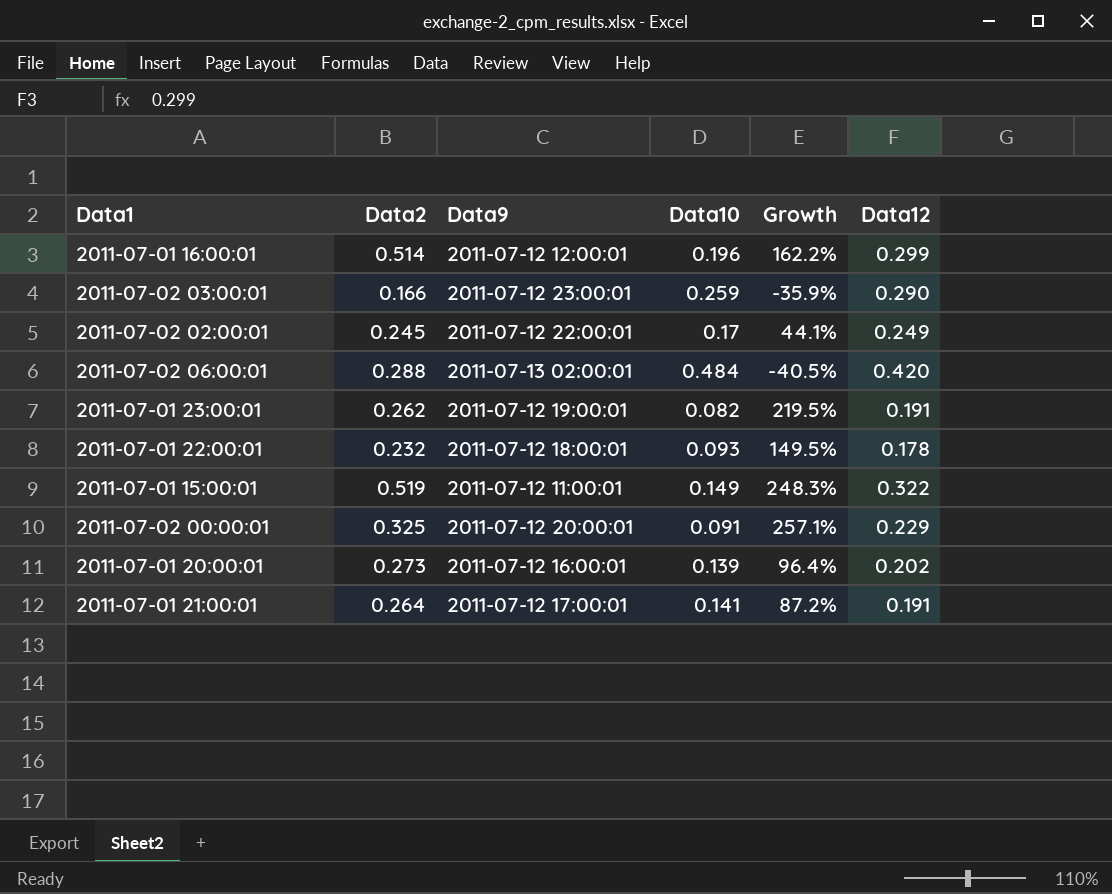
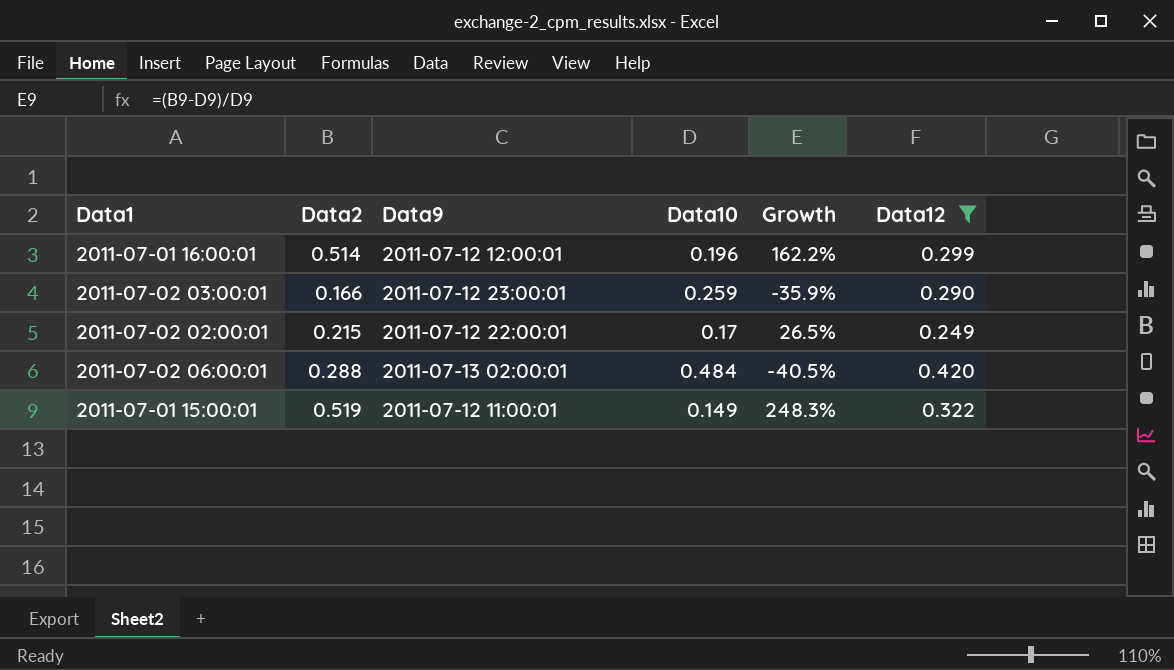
filter: none -> Data12 >= 0.249
2011-07-02 02:00:01 | Data2: 0.245 -> 0.215
2011-07-02 02:00:01 | Growth: 44.1% -> 26.5%

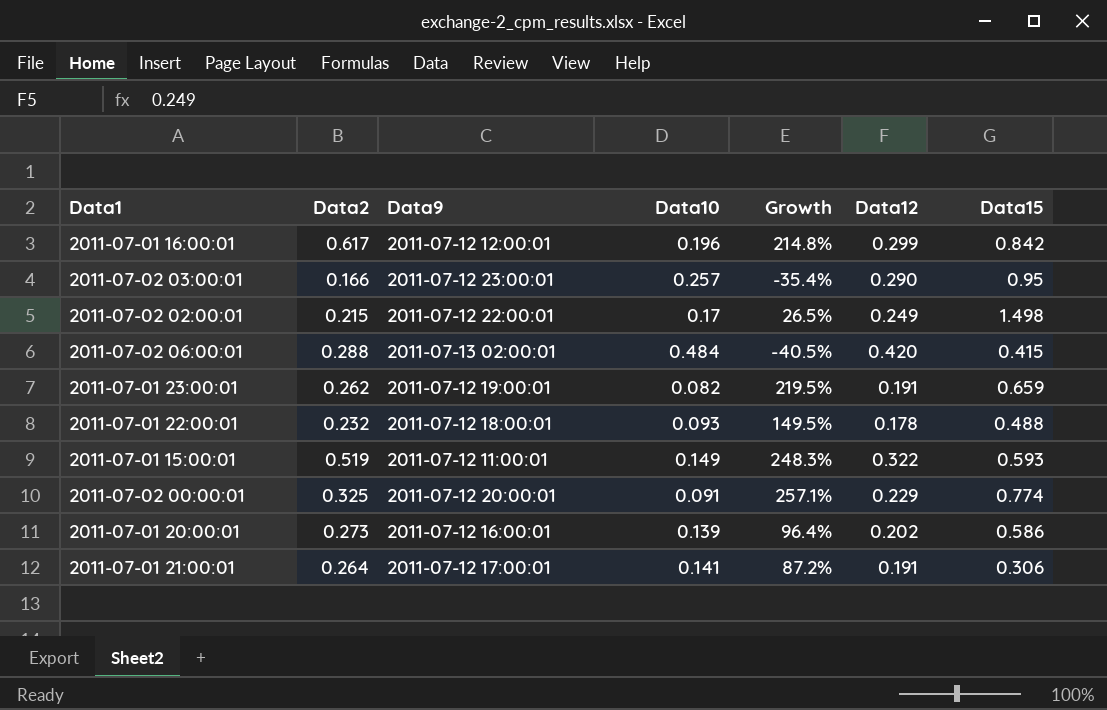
filter: Data12 >= 0.249 -> none
column Data15 | position: none -> 7
2011-07-01 16:00:01 | Data2: 0.514 -> 0.617
2011-07-01 16:00:01 | Growth: 162.2% -> 214.8%
2011-07-02 03:00:01 | Data10: 0.259 -> 0.257
2011-07-02 03:00:01 | Growth: -35.9% -> -35.4%

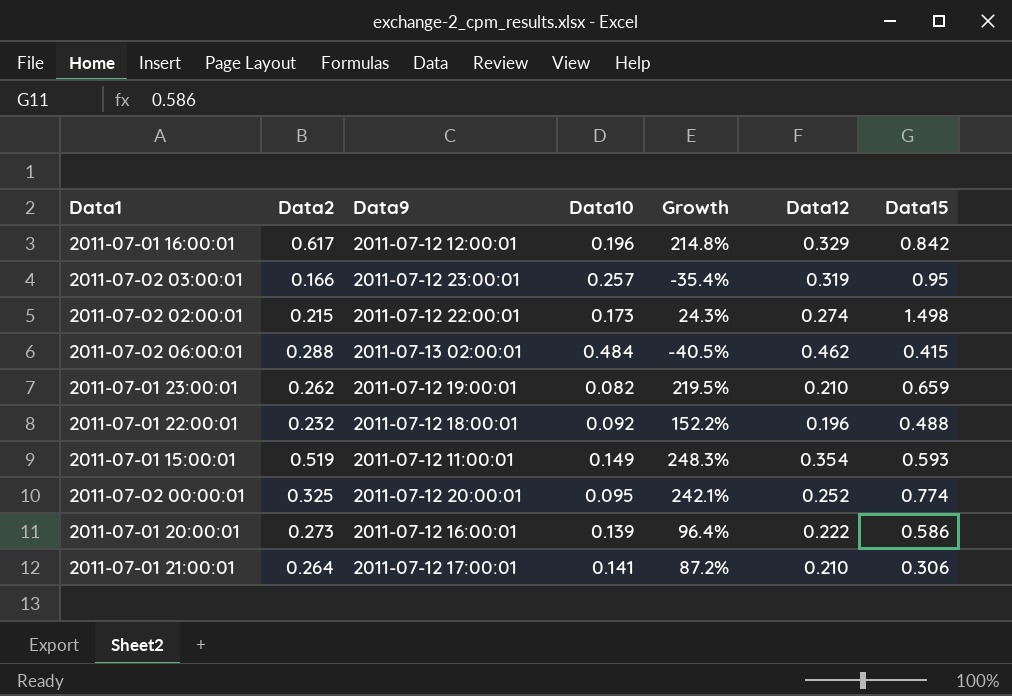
2011-07-01 16:00:01 | Data12: 0.299 -> 0.329
2011-07-02 03:00:01 | Data12: 0.290 -> 0.319
2011-07-02 02:00:01 | Data10: 0.17 -> 0.173
2011-07-02 02:00:01 | Growth: 26.5% -> 24.3%
2011-07-02 02:00:01 | Data12: 0.249 -> 0.274
2011-07-02 06:00:01 | Data12: 0.420 -> 0.462
2011-07-01 23:00:01 | Data12: 0.191 -> 0.210
2011-07-01 22:00:01 | Data10: 0.093 -> 0.092
2011-07-01 22:00:01 | Growth: 149.5% -> 152.2%
2011-07-01 22:00:01 | Data12: 0.178 -> 0.196
2011-07-01 15:00:01 | Data12: 0.322 -> 0.354
2011-07-02 00:00:01 | Data10: 0.091 -> 0.095
2011-07-02 00:00:01 | Growth: 257.1% -> 242.1%
2011-07-02 00:00:01 | Data12: 0.229 -> 0.252
2011-07-01 20:00:01 | Data12: 0.202 -> 0.222
2011-07-01 21:00:01 | Data12: 0.191 -> 0.210

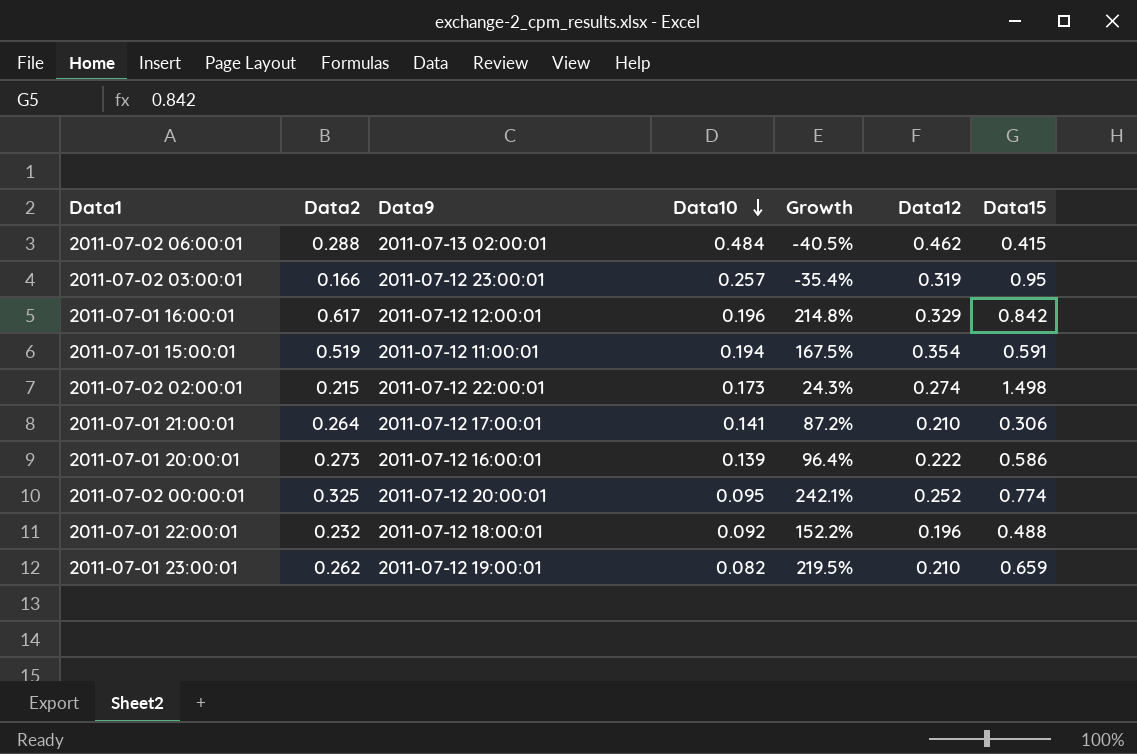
row order: none -> Data10 descending
2011-07-01 15:00:01 | Data10: 0.149 -> 0.194
2011-07-01 15:00:01 | Growth: 248.3% -> 167.5%
2011-07-01 15:00:01 | Data15: 0.593 -> 0.591

